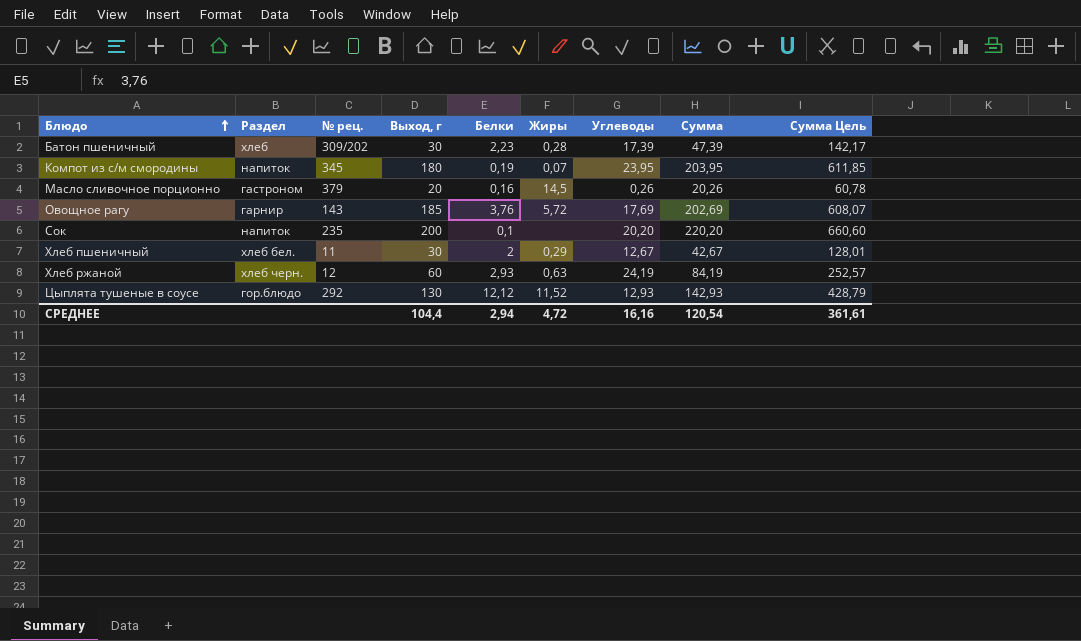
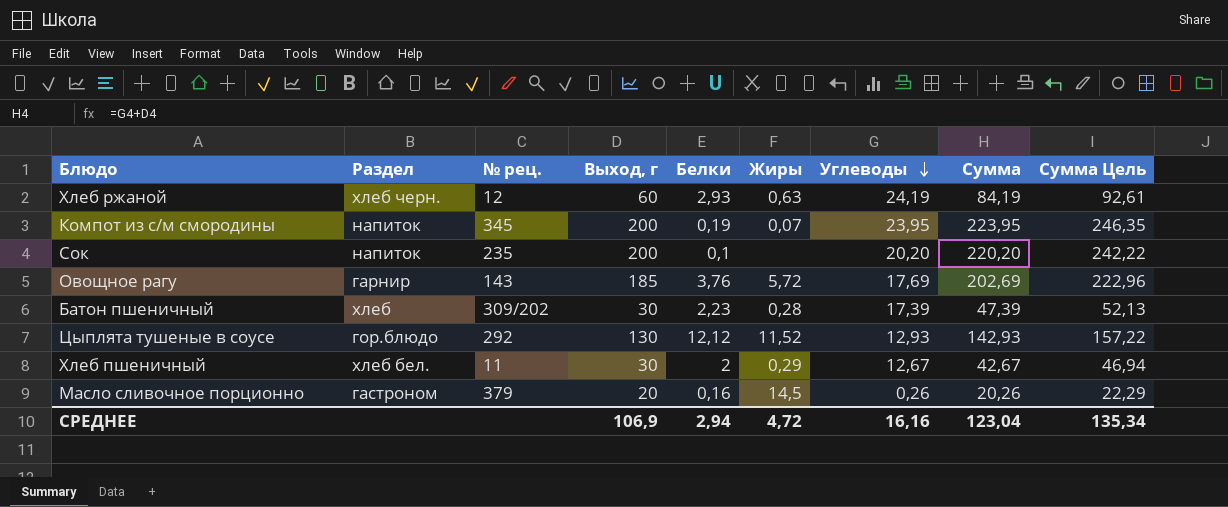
row order: Блюдо ascending -> Углеводы descending
column Сумма Цель | formula: [Сумма] * 3 -> [Сумма] * 1,1
Компот из с/м смородины | Выход, г: 180 -> 200
Компот из с/м смородины | Сумма: 203,95 -> 223,95
СРЕДНЕЕ | Выход, г: 104,4 -> 106,9
СРЕДНЕЕ | Сумма: 120,54 -> 123,04
СРЕДНЕЕ | Сумма Цель: 361,61 -> 135,34

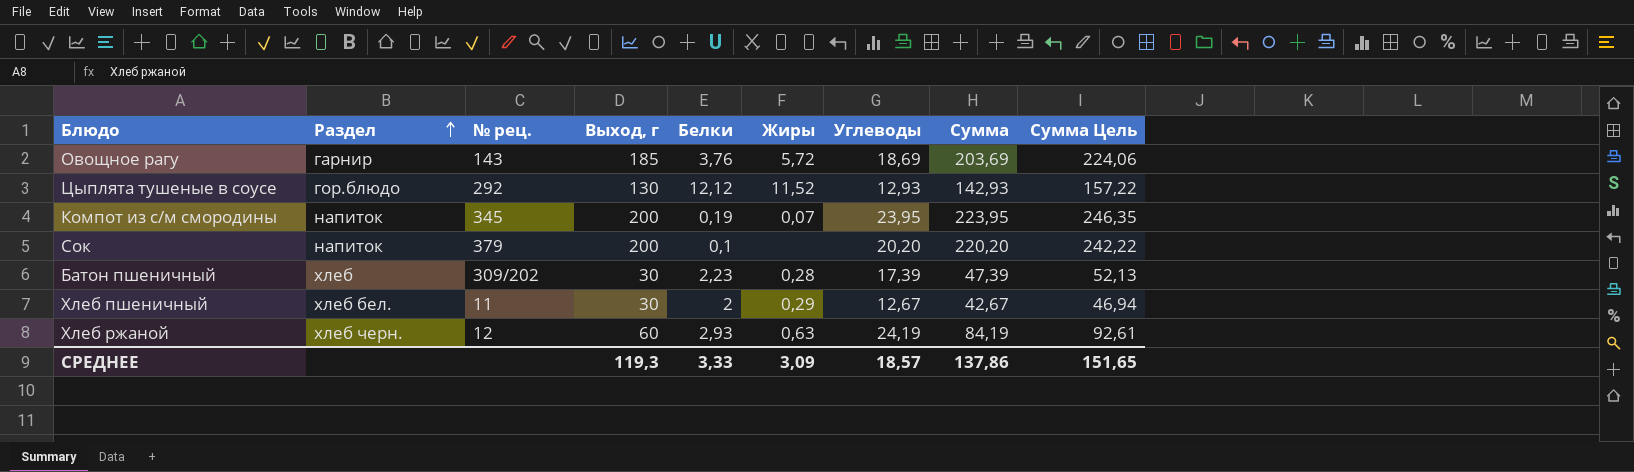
row order: Углеводы descending -> Раздел ascending
row Масло сливочное порционно: гастроном | 379 | 20 | 0,16 | 14,5 | 0,26 | 20,26 | 22,29 -> none
Овощное рагу | Углеводы: 17,69 -> 18,69
Овощное рагу | Сумма: 202,69 -> 203,69
Овощное рагу | Сумма Цель: 222,96 -> 224,06
Сок | № рец.: 235 -> 379
СРЕДНЕЕ | Выход, г: 106,9 -> 119,3
СРЕДНЕЕ | Белки: 2,94 -> 3,33
СРЕДНЕЕ | Жиры: 4,72 -> 3,09
СРЕДНЕЕ | Углеводы: 16,16 -> 18,57
СРЕДНЕЕ | Сумма: 123,04 -> 137,86
СРЕДНЕЕ | Сумма Цель: 135,34 -> 151,65

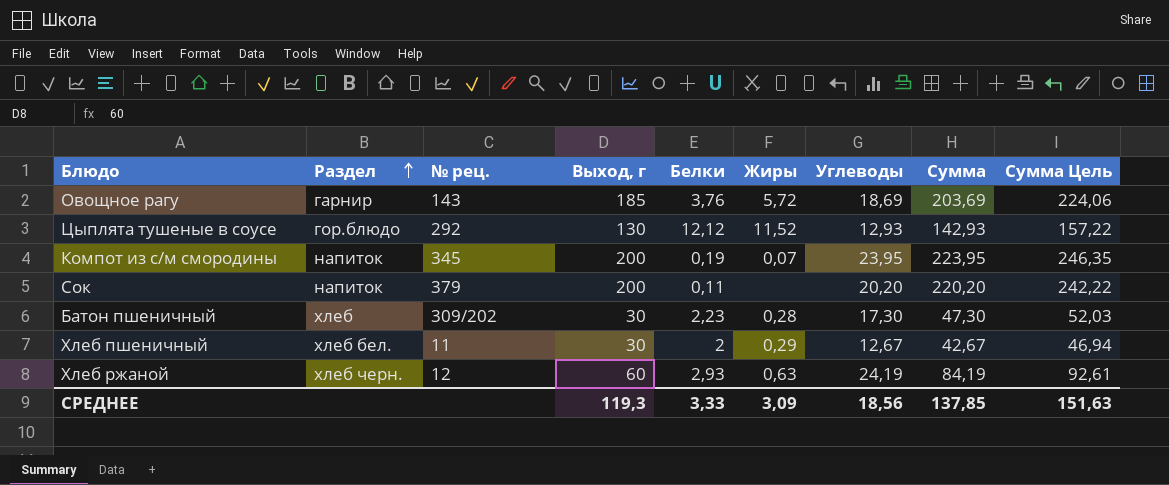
Сок | Белки: 0,1 -> 0,11
Батон пшеничный | Углеводы: 17,39 -> 17,30
Батон пшеничный | Сумма: 47,39 -> 47,30
Батон пшеничный | Сумма Цель: 52,13 -> 52,03
СРЕДНЕЕ | Углеводы: 18,57 -> 18,56
СРЕДНЕЕ | Сумма: 137,86 -> 137,85
СРЕДНЕЕ | Сумма Цель: 151,65 -> 151,63

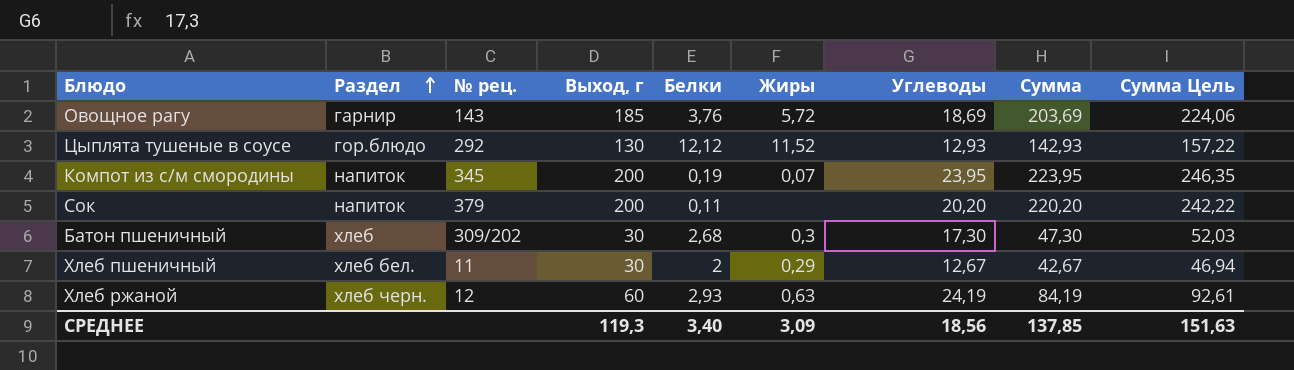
Батон пшеничный | Белки: 2,23 -> 2,68
Батон пшеничный | Жиры: 0,28 -> 0,3
СРЕДНЕЕ | Белки: 3,33 -> 3,40

